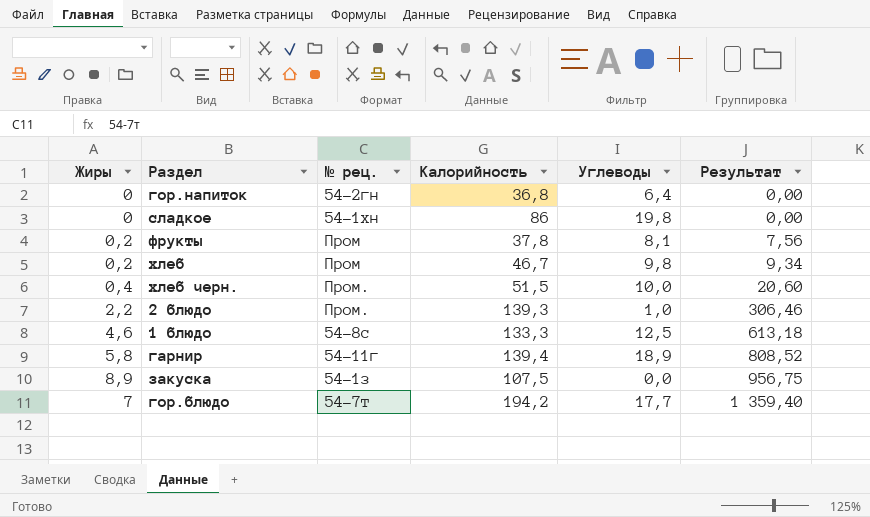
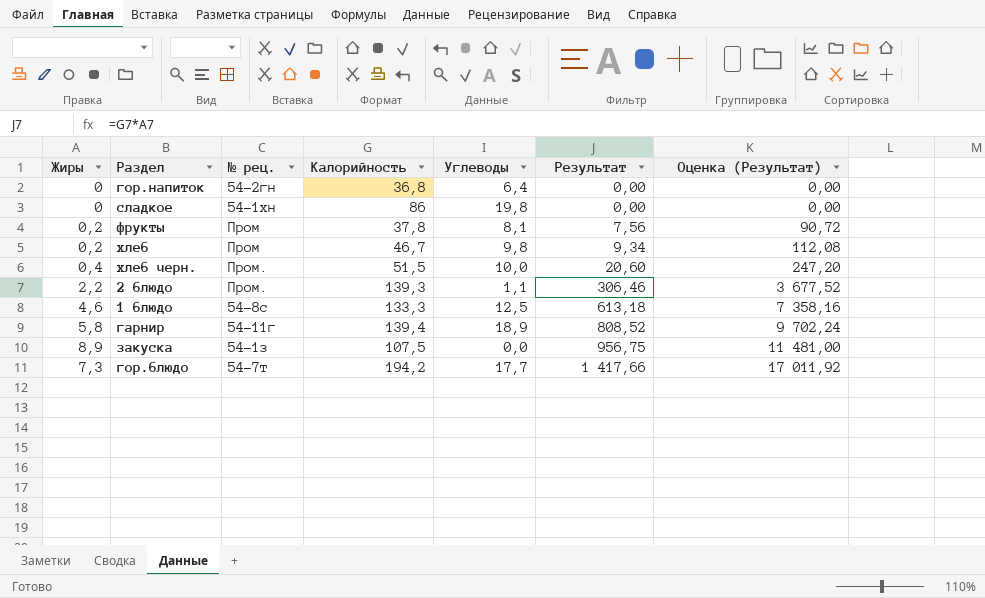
column Оценка (Результат) | formula: none -> [Результат] * 12
2 блюдо | Углеводы: 1,0 -> 1,1
гор.блюдо | Жиры: 7 -> 7,3
гор.блюдо | Результат: 1 359,40 -> 1 417,66

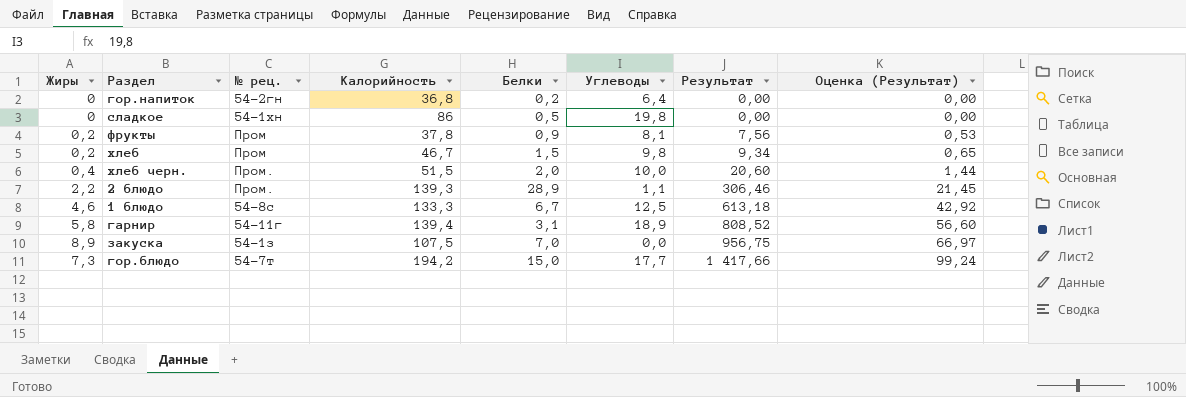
column Белки | position: none -> 5
column Оценка (Результат) | formula: [Результат] * 12 -> [Результат] * 0,07

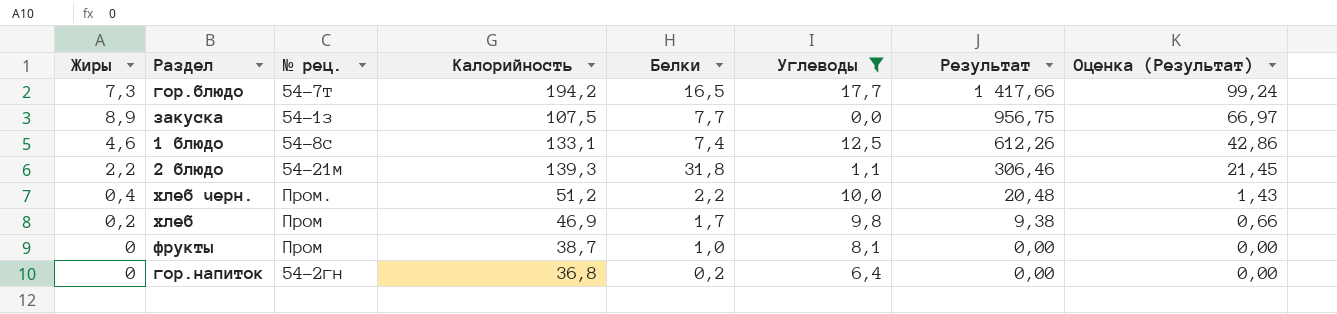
filter: none -> Углеводы <= 17,7
row order: Результат ascending -> Результат descending
гор.блюдо | Белки: 15,0 -> 16,5
закуска | Белки: 7,0 -> 7,7
1 блюдо | Калорийность: 133,3 -> 133,1
1 блюдо | Белки: 6,7 -> 7,4
1 блюдо | Результат: 613,18 -> 612,26
1 блюдо | Оценка (Результат): 42,92 -> 42,86
2 блюдо | № рец.: Пром. -> 54-21м
2 блюдо | Белки: 28,9 -> 31,8
хлеб черн. | Калорийность: 51,5 -> 51,2
хлеб черн. | Белки: 2,0 -> 2,2
хлеб черн. | Результат: 20,60 -> 20,48
хлеб черн. | Оценка (Результат): 1,44 -> 1,43
хлеб | Калорийность: 46,7 -> 46,9
хлеб | Белки: 1,5 -> 1,7
хлеб | Результат: 9,34 -> 9,38
хлеб | Оценка (Результат): 0,65 -> 0,66
фрукты | Жиры: 0,2 -> 0
фрукты | Калорийность: 37,8 -> 38,7
фрукты | Белки: 0,9 -> 1,0
фрукты | Результат: 7,56 -> 0,00
фрукты | Оценка (Результат): 0,53 -> 0,00

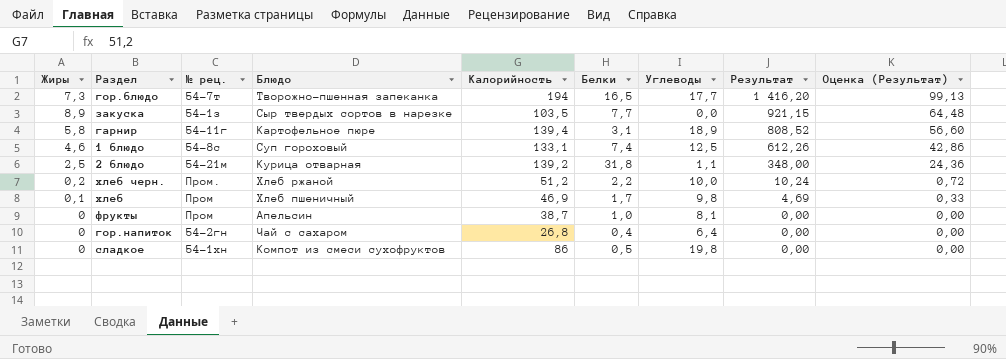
filter: Углеводы <= 17,7 -> none
column Блюдо | position: none -> 4
гор.блюдо | Калорийность: 194,2 -> 194
гор.блюдо | Результат: 1 417,66 -> 1 416,20
гор.блюдо | Оценка (Результат): 99,24 -> 99,13
закуска | Калорийность: 107,5 -> 103,5
закуска | Результат: 956,75 -> 921,15
закуска | Оценка (Результат): 66,97 -> 64,48
2 блюдо | Жиры: 2,2 -> 2,5
2 блюдо | Калорийность: 139,3 -> 139,2
2 блюдо | Результат: 306,46 -> 348,00
2 блюдо | Оценка (Результат): 21,45 -> 24,36
хлеб черн. | Жиры: 0,4 -> 0,2
хлеб черн. | Результат: 20,48 -> 10,24
хлеб черн. | Оценка (Результат): 1,43 -> 0,72
хлеб | Жиры: 0,2 -> 0,1
хлеб | Результат: 9,38 -> 4,69
хлеб | Оценка (Результат): 0,66 -> 0,33
гор.напиток | Калорийность: 36,8 -> 26,8
гор.напиток | Белки: 0,2 -> 0,4

